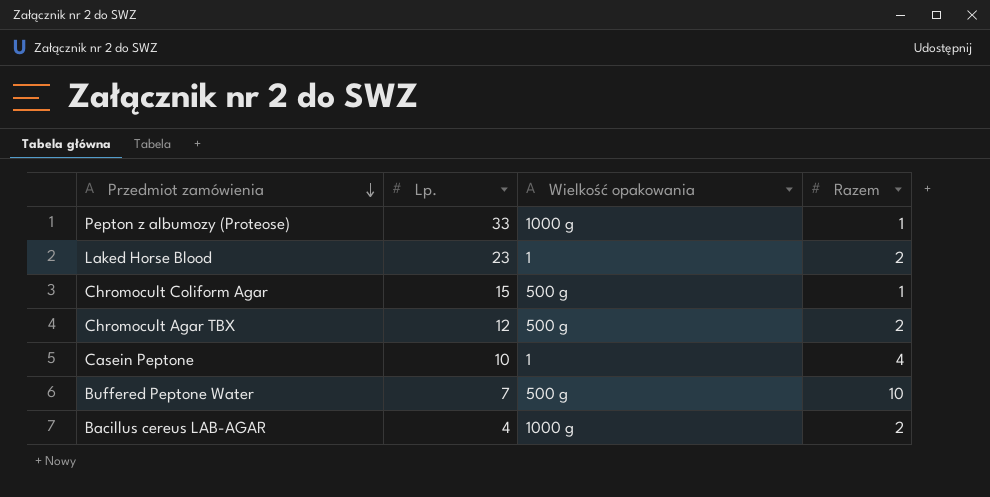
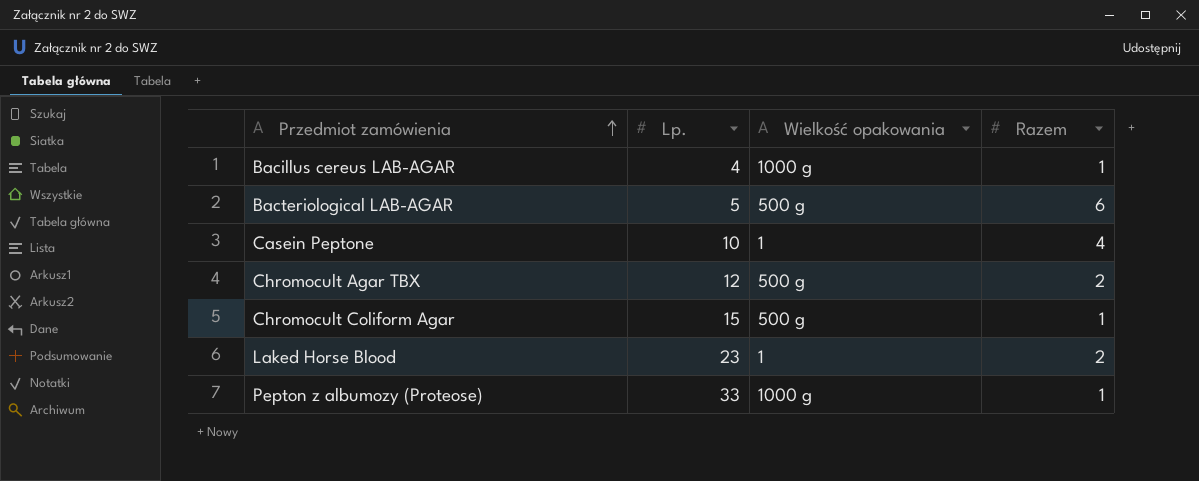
row order: Przedmiot zamówienia descending -> Przedmiot zamówienia ascending
row Buffered Peptone Water: 7 | 500 g | 10 -> none
Bacillus cereus LAB-AGAR | Razem: 2 -> 1
row Bacteriological LAB-AGAR: none -> 5 | 500 g | 6

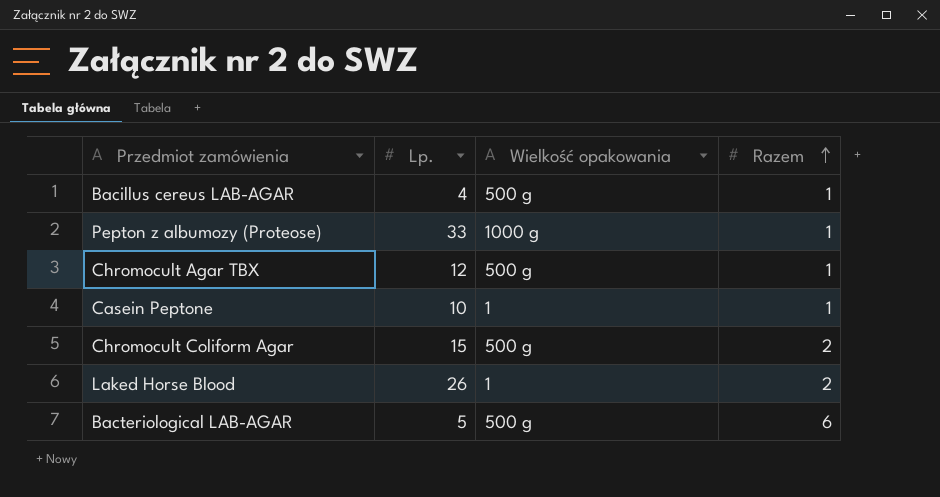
row order: Przedmiot zamówienia ascending -> Razem ascending
Bacillus cereus LAB-AGAR | Wielkość opakowania: 1000 g -> 500 g
Chromocult Agar TBX | Razem: 2 -> 1
Casein Peptone | Razem: 4 -> 1
Chromocult Coliform Agar | Razem: 1 -> 2
Laked Horse Blood | Lp.: 23 -> 26

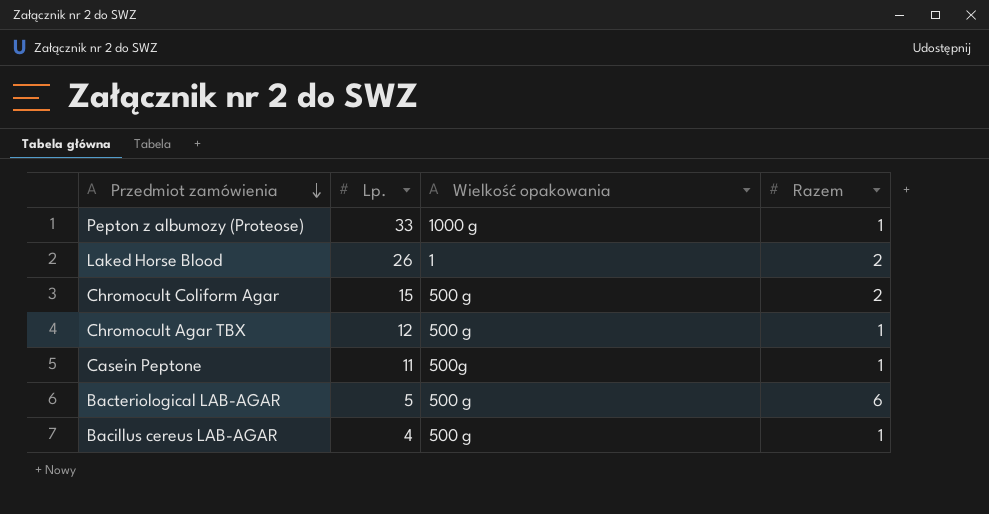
row order: Razem ascending -> Przedmiot zamówienia descending
Casein Peptone | Lp.: 10 -> 11
Casein Peptone | Wielkość opakowania: 1 -> 500g

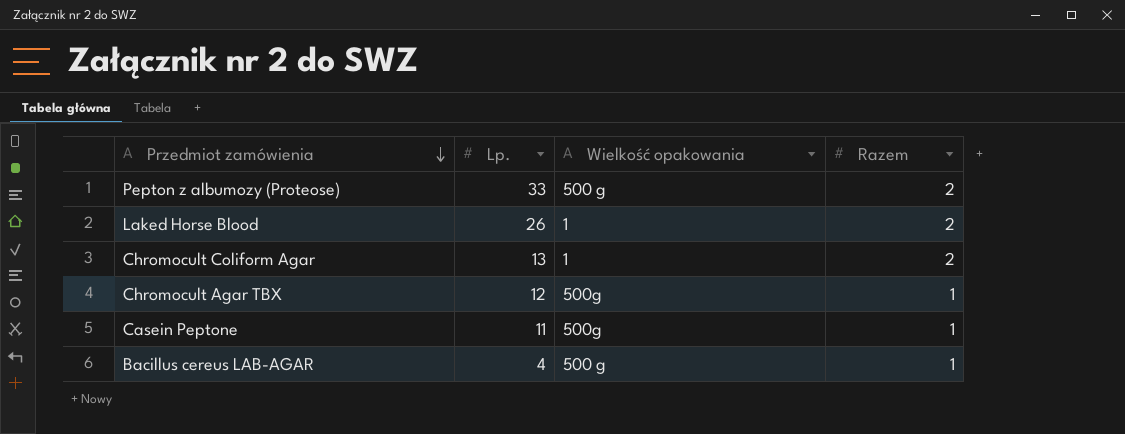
row Bacteriological LAB-AGAR: 5 | 500 g | 6 -> none
Pepton z albumozy (Proteose) | Wielkość opakowania: 1000 g -> 500 g
Pepton z albumozy (Proteose) | Razem: 1 -> 2
Chromocult Coliform Agar | Lp.: 15 -> 13
Chromocult Coliform Agar | Wielkość opakowania: 500 g -> 1
Chromocult Agar TBX | Wielkość opakowania: 500 g -> 500g

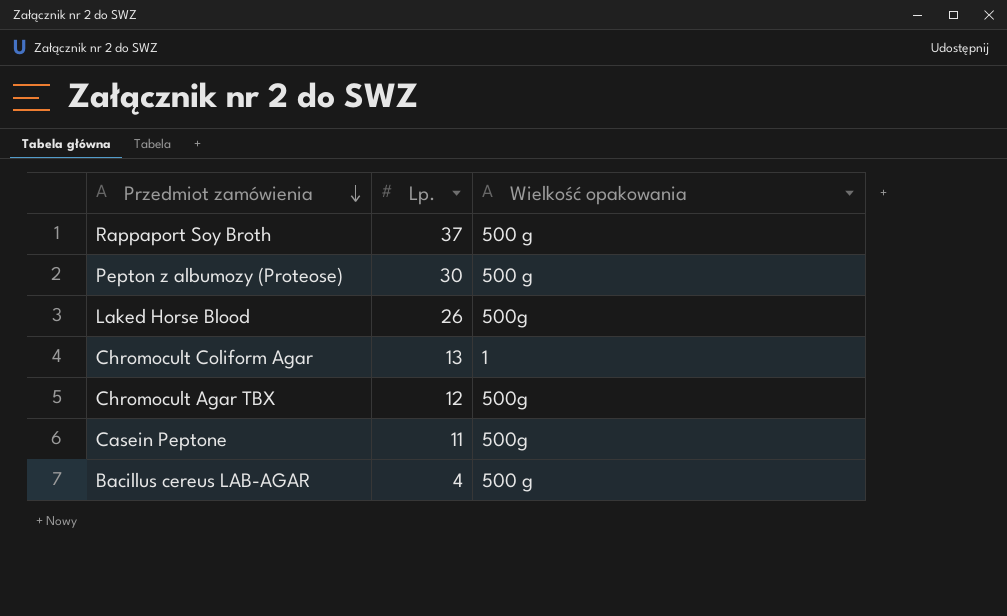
column Razem | position: 4 -> none
row Rappaport Soy Broth: none -> 37 | 500 g
Pepton z albumozy (Proteose) | Lp.: 33 -> 30
Laked Horse Blood | Wielkość opakowania: 1 -> 500g

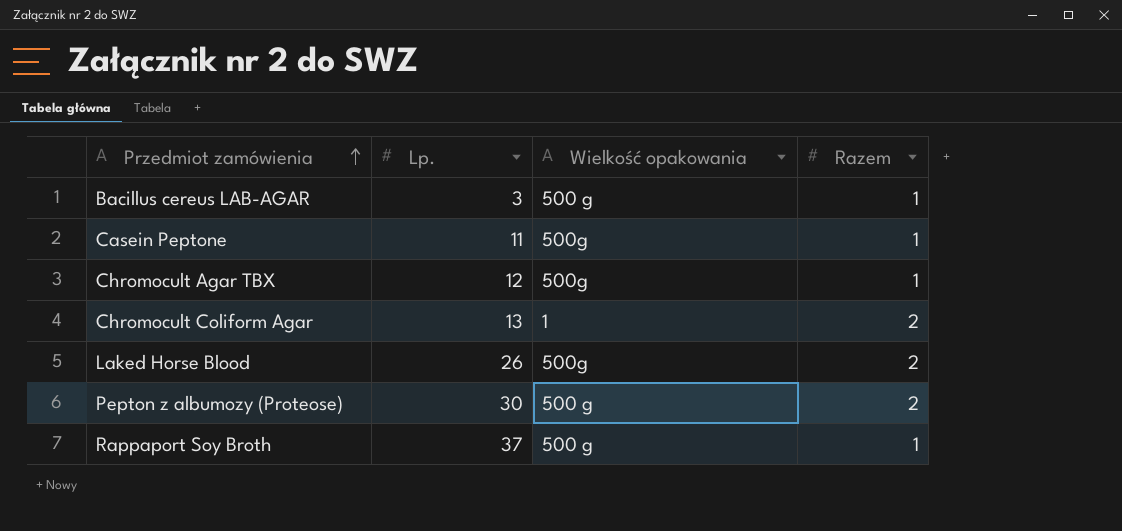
row order: Przedmiot zamówienia descending -> Przedmiot zamówienia ascending
column Razem | position: none -> 4
Bacillus cereus LAB-AGAR | Lp.: 4 -> 3

